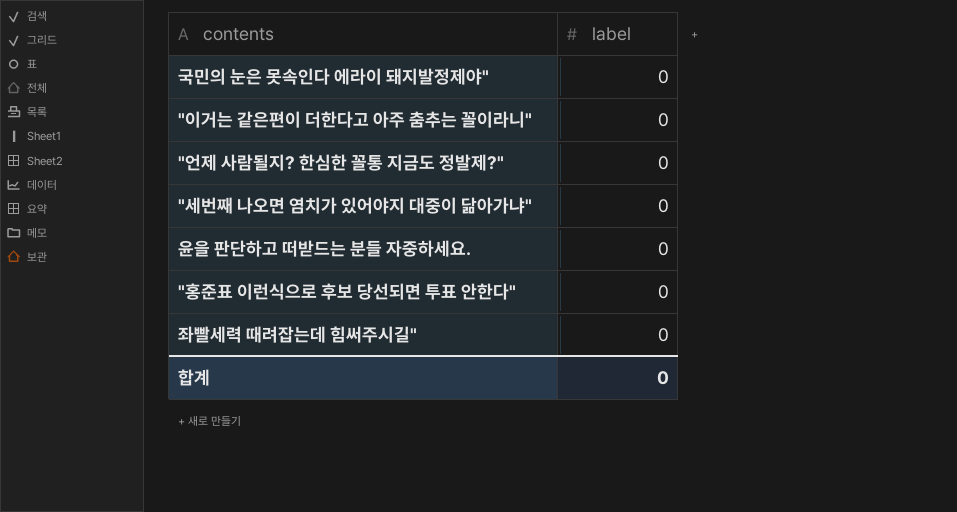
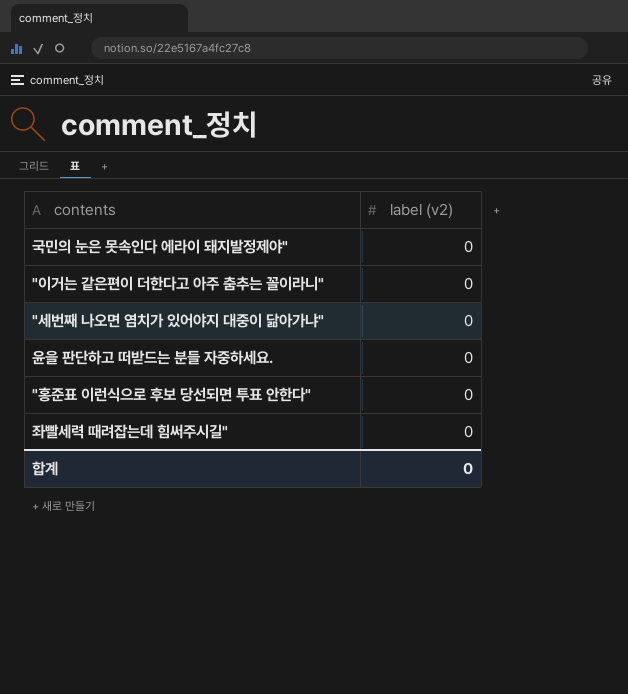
column name: label -> label (v2)
row "언제 사람될지? 한심한 꼴통 지금도 정발제?": 0 -> none

